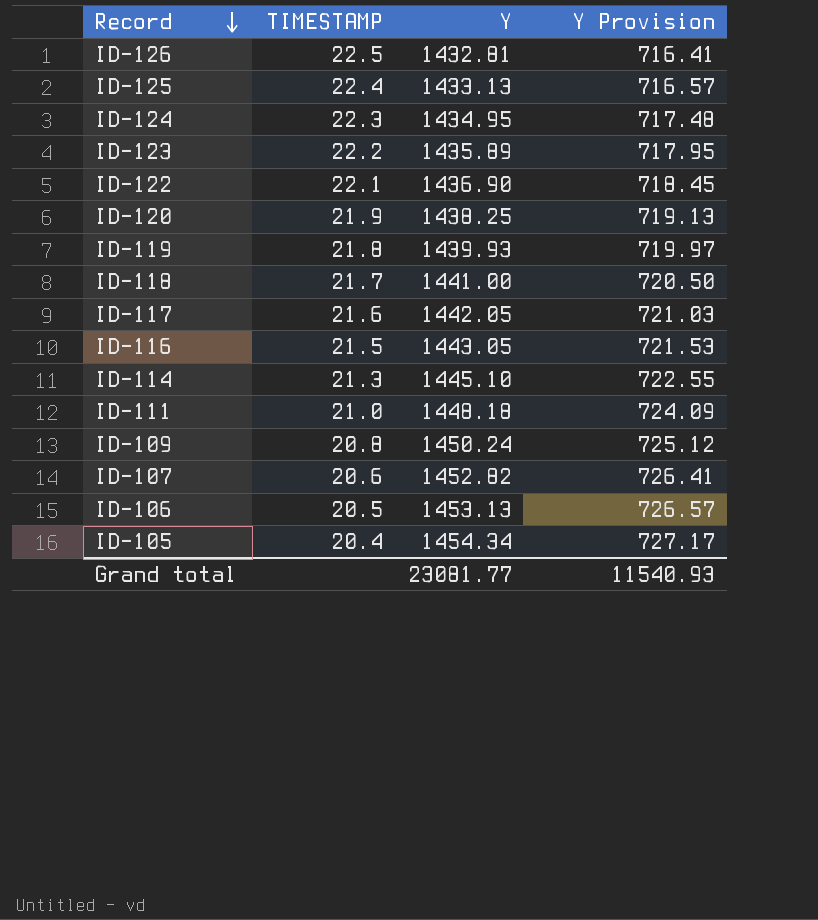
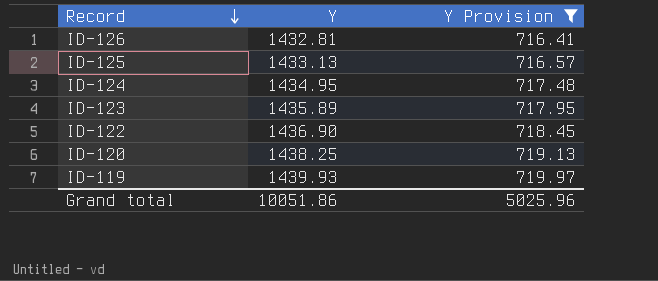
filter: none -> Y Provision <= 719.97
column TIMESTAMP | position: 2 -> none
Grand total | Y: 23081.77 -> 10051.86
Grand total | Y Provision: 11540.93 -> 5025.96

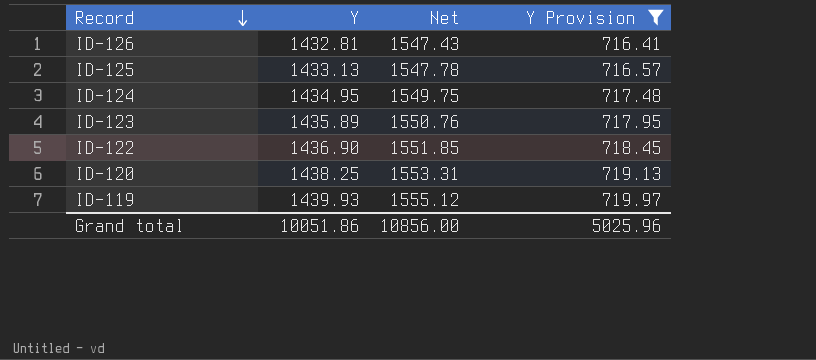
column Net | formula: none -> [Y] * 1.08

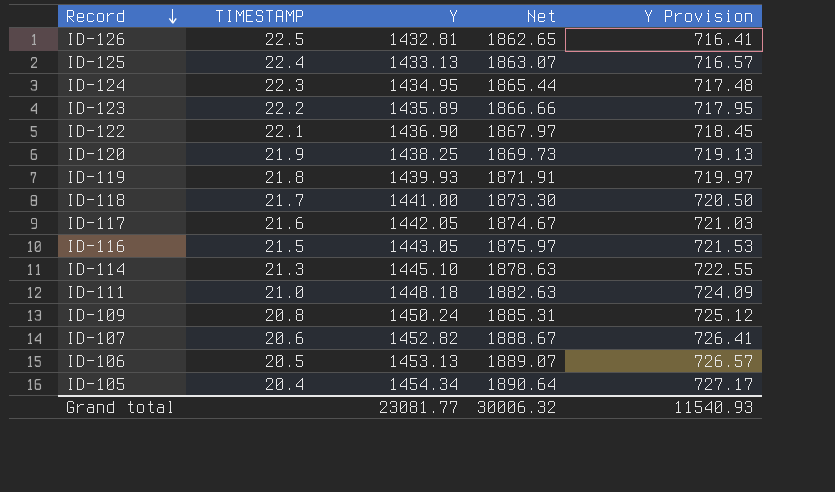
filter: Y Provision <= 719.97 -> none
column TIMESTAMP | position: none -> 2
column Net | formula: [Y] * 1.08 -> [Y] * 1.3
Grand total | Y: 10051.86 -> 23081.77
Grand total | Net: 10856.00 -> 30006.32
Grand total | Y Provision: 5025.96 -> 11540.93

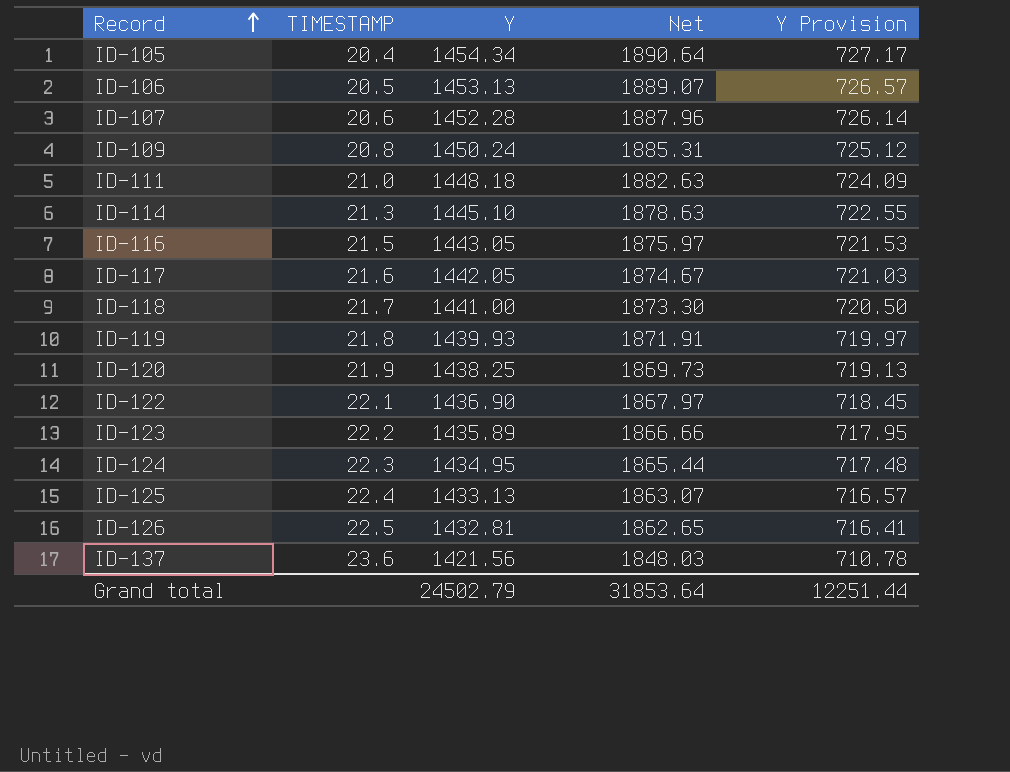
row order: Record descending -> Record ascending
ID-107 | Y: 1452.82 -> 1452.28
ID-107 | Net: 1888.67 -> 1887.96
ID-107 | Y Provision: 726.41 -> 726.14
row ID-137: none -> 23.6 | 1421.56 | 1848.03 | 710.78
Grand total | Y: 23081.77 -> 24502.79
Grand total | Net: 30006.32 -> 31853.64
Grand total | Y Provision: 11540.93 -> 12251.44

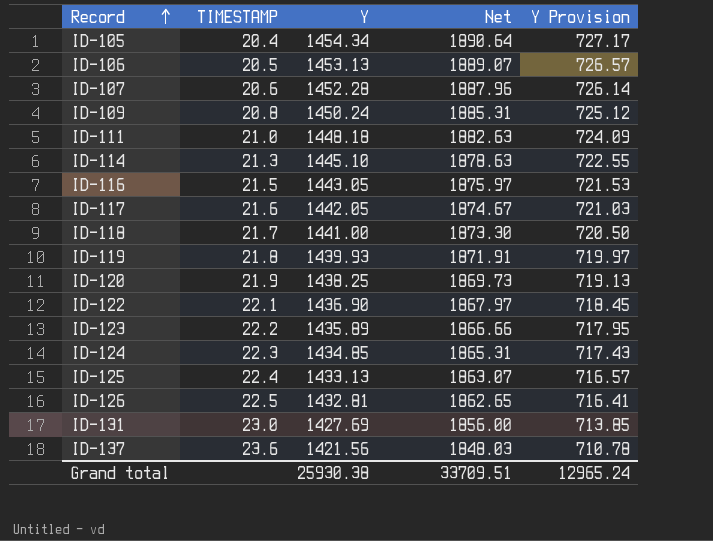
ID-124 | Y: 1434.95 -> 1434.85
ID-124 | Net: 1865.44 -> 1865.31
ID-124 | Y Provision: 717.48 -> 717.43
row ID-131: none -> 23.0 | 1427.69 | 1856.00 | 713.85
Grand total | Y: 24502.79 -> 25930.38
Grand total | Net: 31853.64 -> 33709.51
Grand total | Y Provision: 12251.44 -> 12965.24

